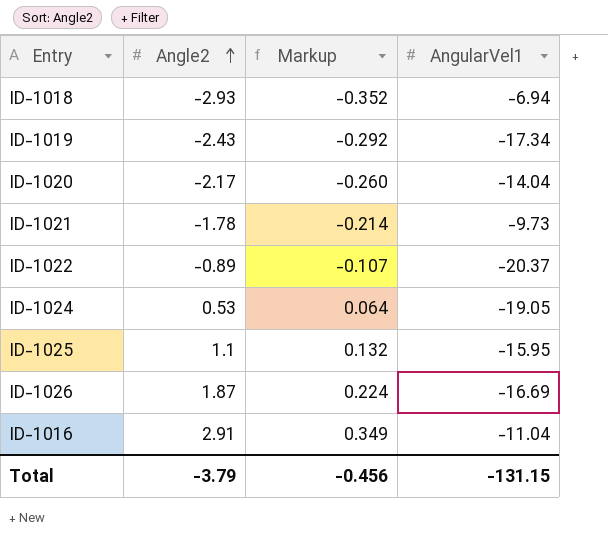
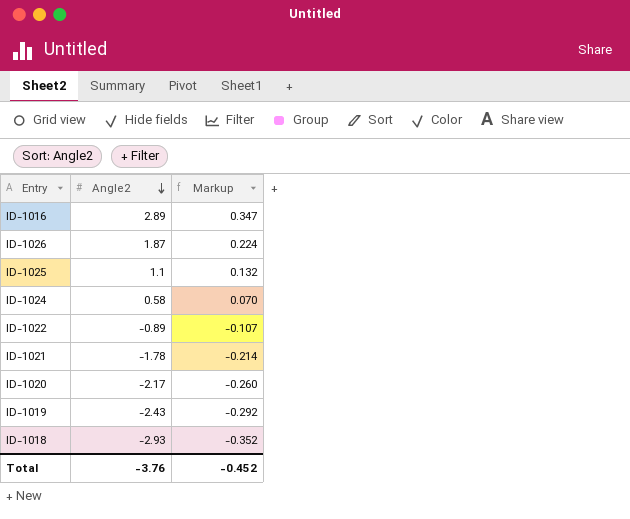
row order: Angle2 ascending -> Angle2 descending
column AngularVel1 | position: 4 -> none
ID-1016 | Angle2: 2.91 -> 2.89
ID-1016 | Markup: 0.349 -> 0.347
ID-1024 | Angle2: 0.53 -> 0.58
ID-1024 | Markup: 0.064 -> 0.070
Total | Angle2: -3.79 -> -3.76
Total | Markup: -0.456 -> -0.452

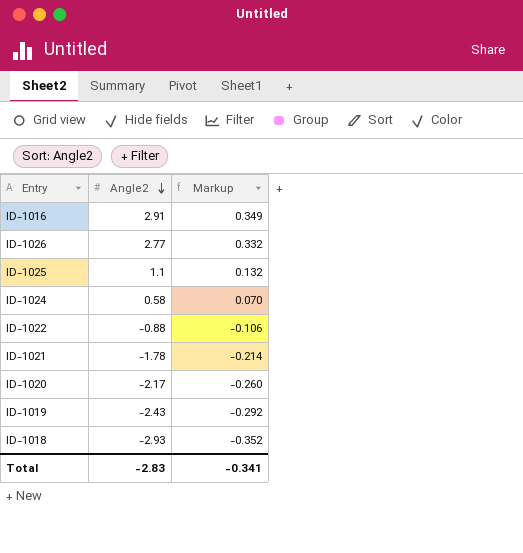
ID-1016 | Angle2: 2.89 -> 2.91
ID-1016 | Markup: 0.347 -> 0.349
ID-1026 | Angle2: 1.87 -> 2.77
ID-1026 | Markup: 0.224 -> 0.332
ID-1022 | Angle2: -0.89 -> -0.88
ID-1022 | Markup: -0.107 -> -0.106
Total | Angle2: -3.76 -> -2.83
Total | Markup: -0.452 -> -0.341

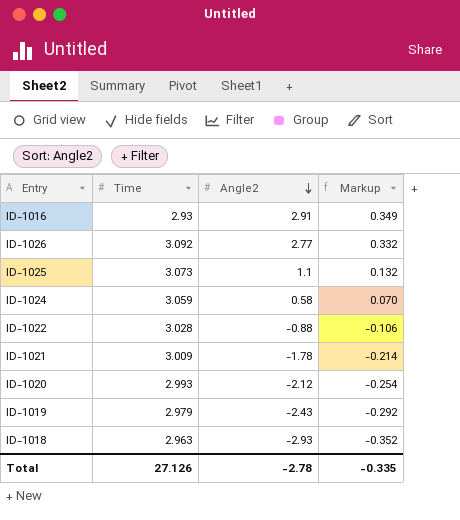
column Time | position: none -> 2
ID-1020 | Angle2: -2.17 -> -2.12
ID-1020 | Markup: -0.260 -> -0.254
Total | Angle2: -2.83 -> -2.78
Total | Markup: -0.341 -> -0.335

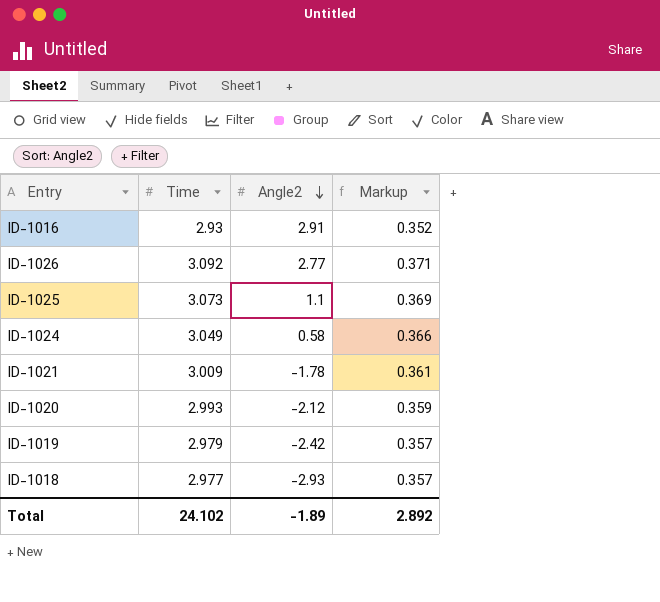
column Markup | formula: [Angle2] * 0.12 -> [Time] * 0.12
row ID-1022: 3.028 | -0.88 | -0.106 -> none
ID-1024 | Time: 3.059 -> 3.049
ID-1019 | Angle2: -2.43 -> -2.42
ID-1018 | Time: 2.963 -> 2.977
Total | Time: 27.126 -> 24.102
Total | Angle2: -2.78 -> -1.89
Total | Markup: -0.335 -> 2.892

